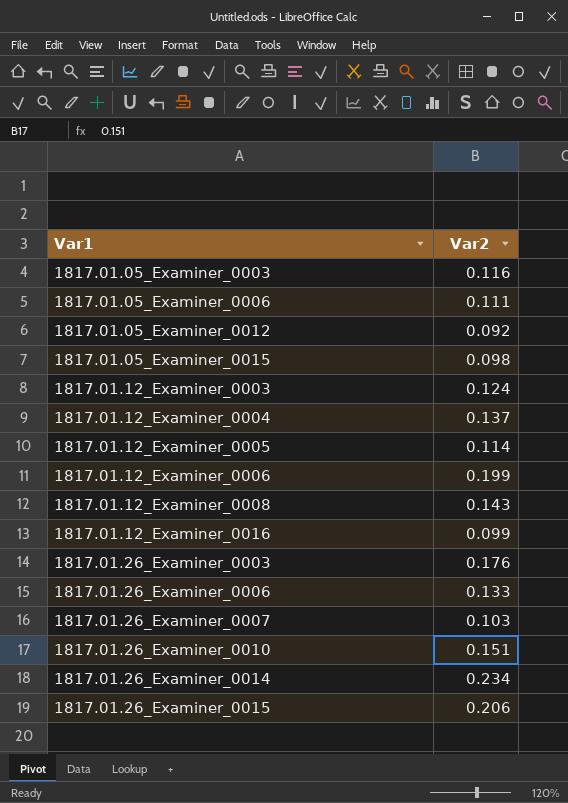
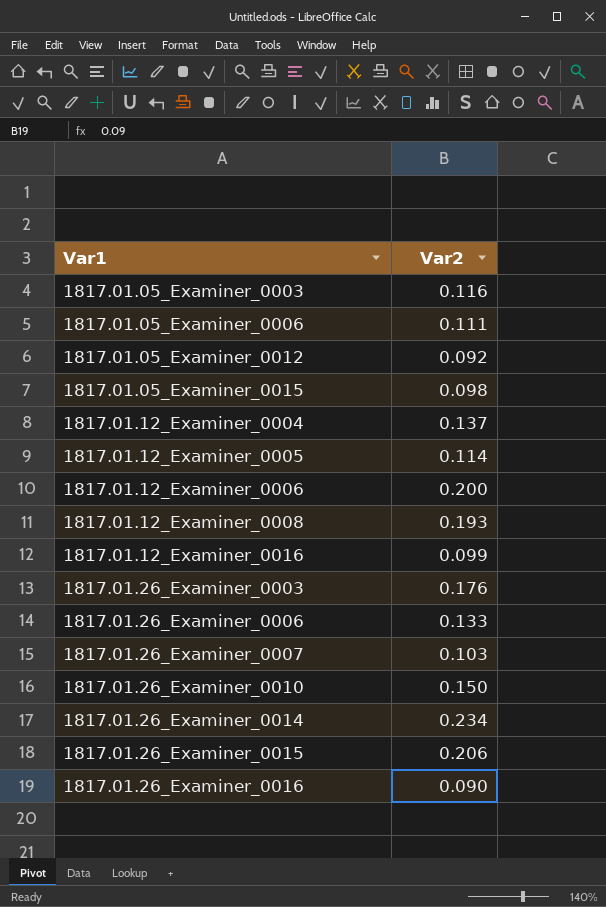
row 1817.01.12_Examiner_0003: 0.124 -> none
1817.01.12_Examiner_0006 | Var2: 0.199 -> 0.200
1817.01.12_Examiner_0008 | Var2: 0.143 -> 0.193
1817.01.26_Examiner_0010 | Var2: 0.151 -> 0.150
row 1817.01.26_Examiner_0016: none -> 0.090

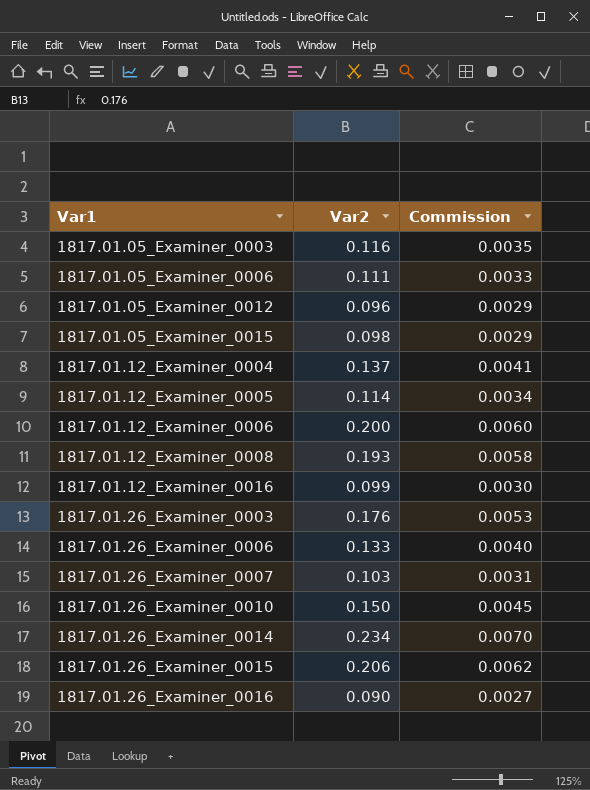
column Commission | formula: none -> [Var2] * 0.03
1817.01.05_Examiner_0012 | Var2: 0.092 -> 0.096

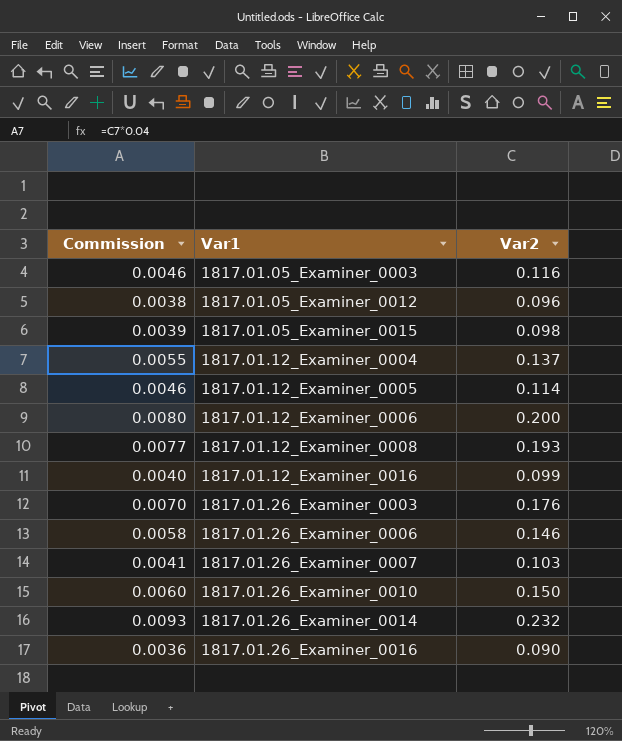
column Commission | formula: [Var2] * 0.03 -> [Var2] * 0.04
column Commission | position: 3 -> 1
row 1817.01.05_Examiner_0006: 0.111 | 0.0033 -> none
row 1817.01.26_Examiner_0015: 0.206 | 0.0062 -> none
1817.01.26_Examiner_0006 | Var2: 0.133 -> 0.146
1817.01.26_Examiner_0014 | Var2: 0.234 -> 0.232

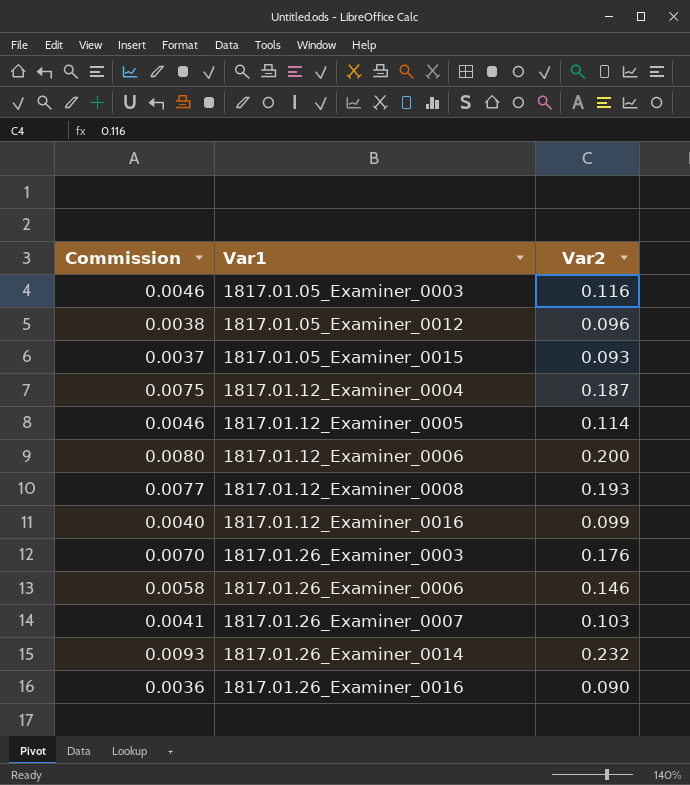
row 1817.01.26_Examiner_0010: 0.0060 | 0.150 -> none
1817.01.05_Examiner_0015 | Commission: 0.0039 -> 0.0037
1817.01.05_Examiner_0015 | Var2: 0.098 -> 0.093
1817.01.12_Examiner_0004 | Commission: 0.0055 -> 0.0075
1817.01.12_Examiner_0004 | Var2: 0.137 -> 0.187

